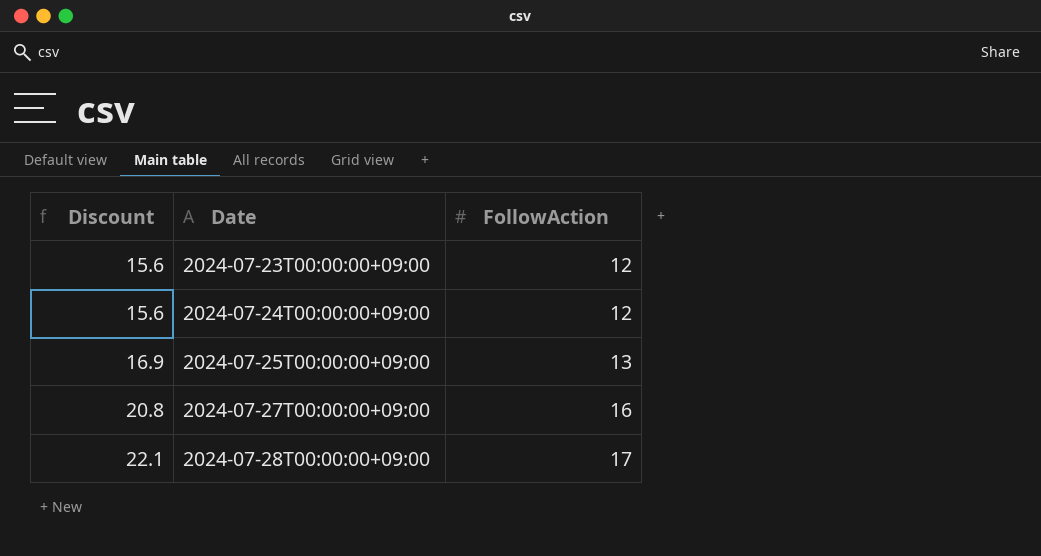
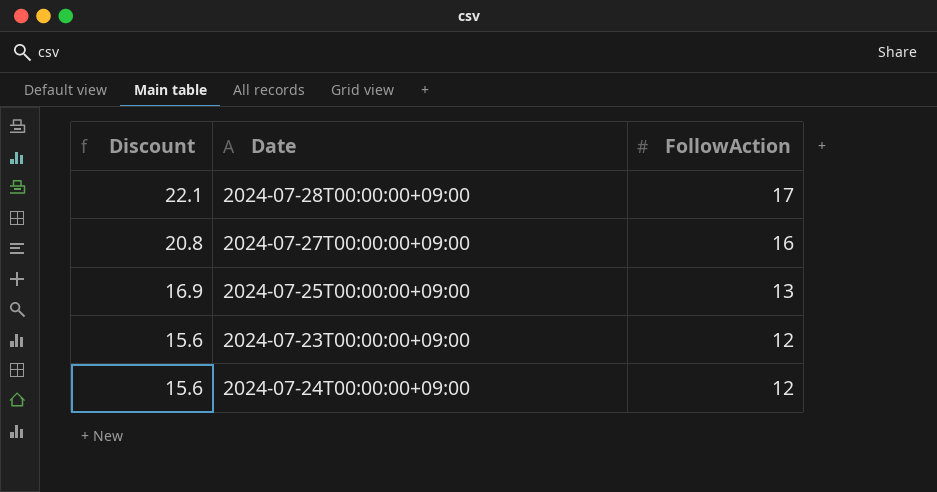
row order: Discount ascending -> Discount descending

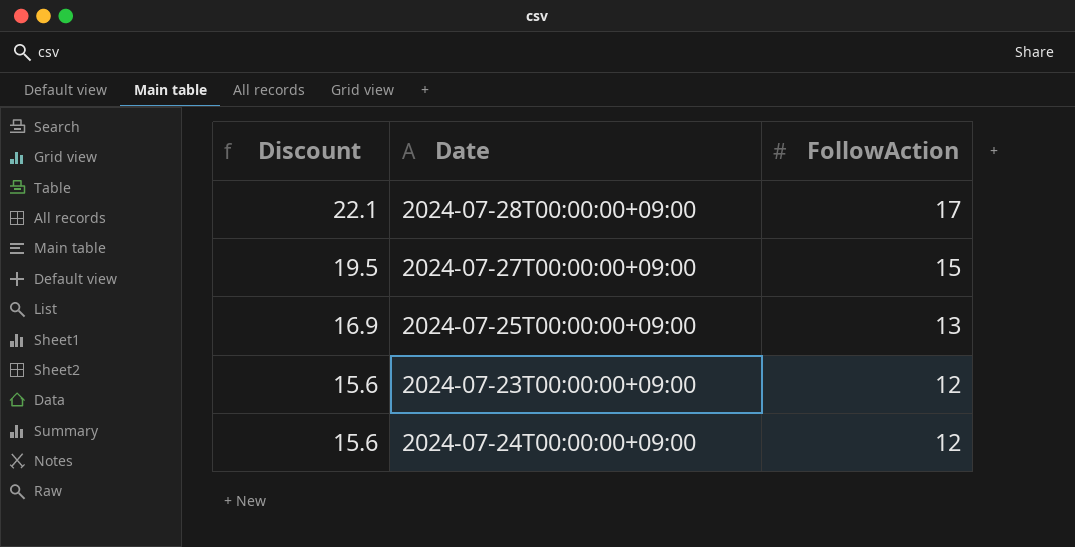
2024-07-27T00:00:00+09:00 | Discount: 20.8 -> 19.5
2024-07-27T00:00:00+09:00 | FollowAction: 16 -> 15

